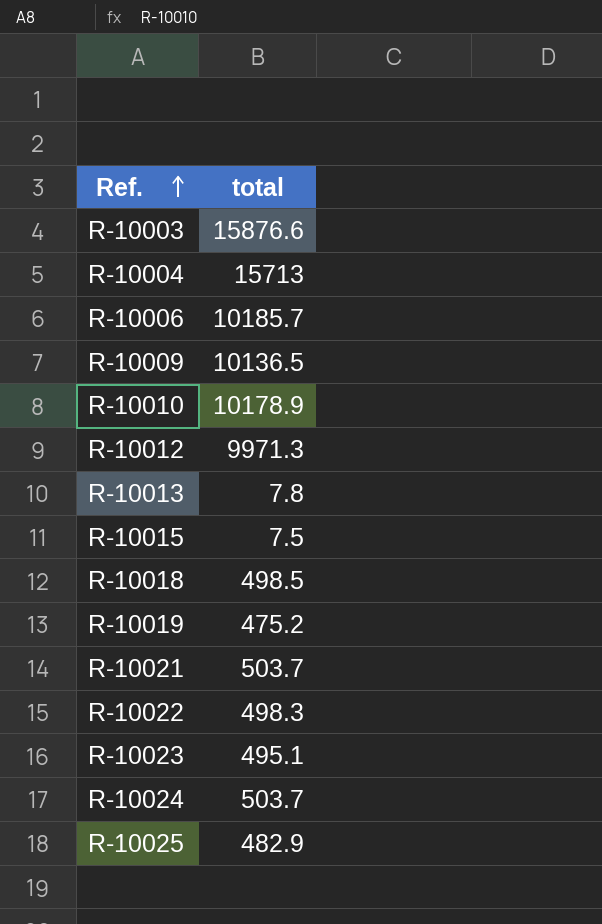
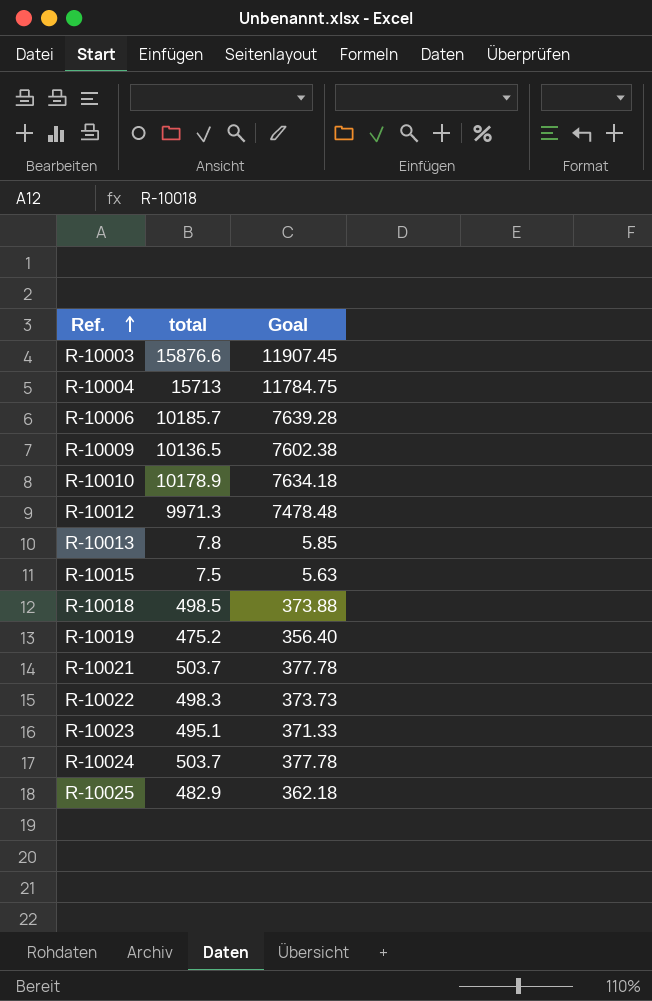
column Goal | formula: none -> [total] * 0.75

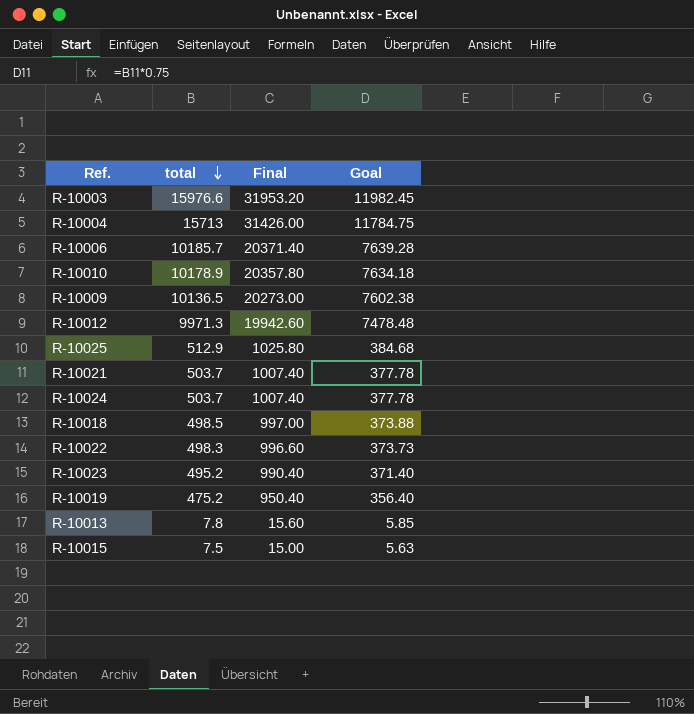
row order: Ref. ascending -> total descending
column Final | formula: none -> [total] * 2
R-10003 | total: 15876.6 -> 15976.6
R-10003 | Goal: 11907.45 -> 11982.45
R-10025 | total: 482.9 -> 512.9
R-10025 | Goal: 362.18 -> 384.68
R-10023 | total: 495.1 -> 495.2
R-10023 | Goal: 371.33 -> 371.40

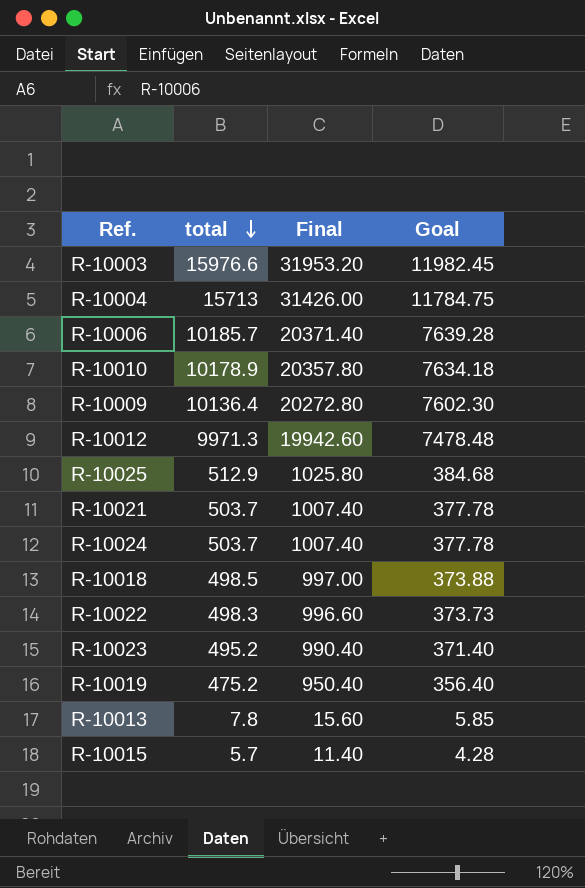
R-10009 | total: 10136.5 -> 10136.4
R-10009 | Final: 20273.00 -> 20272.80
R-10009 | Goal: 7602.38 -> 7602.30
R-10015 | total: 7.5 -> 5.7
R-10015 | Final: 15.00 -> 11.40
R-10015 | Goal: 5.63 -> 4.28

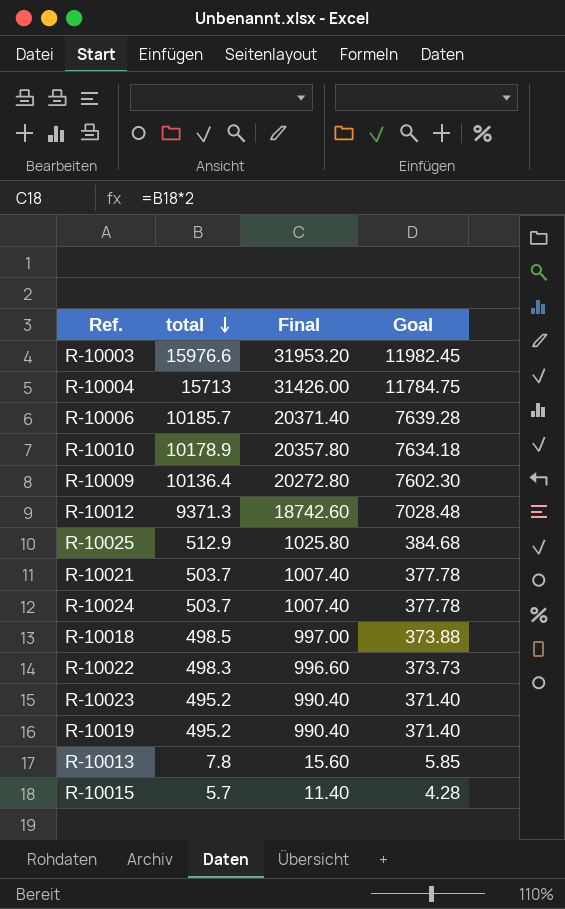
R-10012 | total: 9971.3 -> 9371.3
R-10012 | Final: 19942.60 -> 18742.60
R-10012 | Goal: 7478.48 -> 7028.48
R-10019 | total: 475.2 -> 495.2
R-10019 | Final: 950.40 -> 990.40
R-10019 | Goal: 356.40 -> 371.40

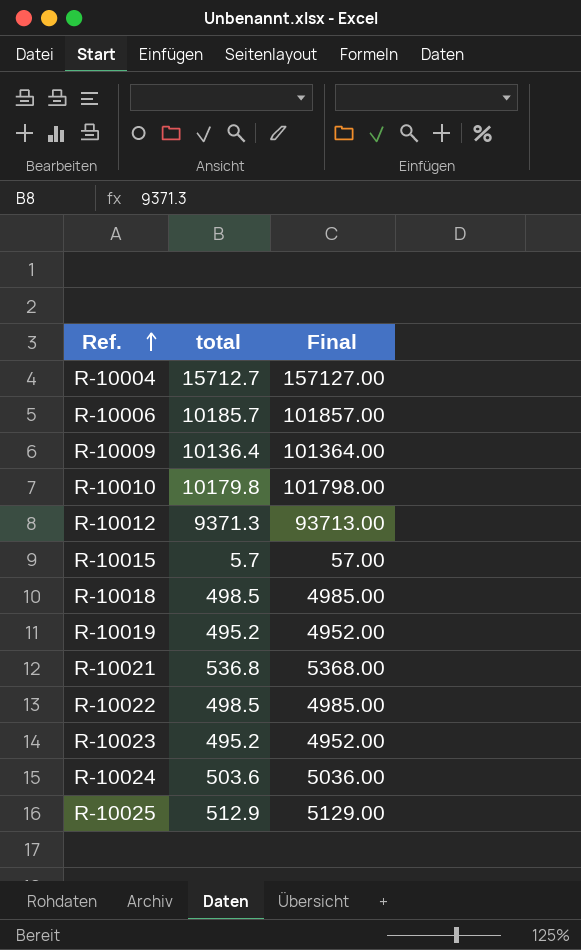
row order: total descending -> Ref. ascending
column Goal | formula: [total] * 0.75 -> none
column Final | formula: [total] * 2 -> [total] * 10
row R-10003: 15976.6 | 31953.20 | 11982.45 -> none
row R-10013: 7.8 | 15.60 | 5.85 -> none
R-10004 | total: 15713 -> 15712.7
R-10010 | total: 10178.9 -> 10179.8
R-10021 | total: 503.7 -> 536.8
R-10022 | total: 498.3 -> 498.5
R-10024 | total: 503.7 -> 503.6

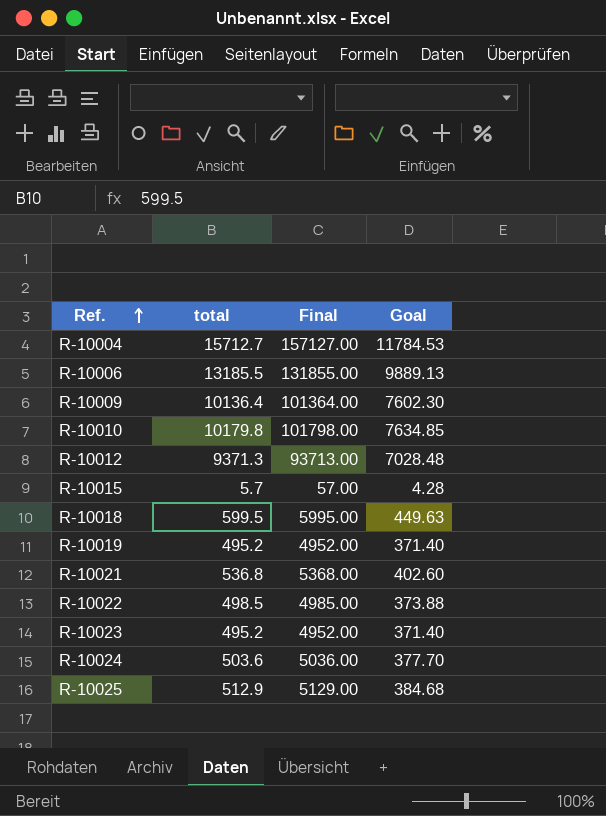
column Goal | formula: none -> [total] * 0.75
R-10006 | total: 10185.7 -> 13185.5
R-10006 | Final: 101857.00 -> 131855.00
R-10018 | total: 498.5 -> 599.5
R-10018 | Final: 4985.00 -> 5995.00

